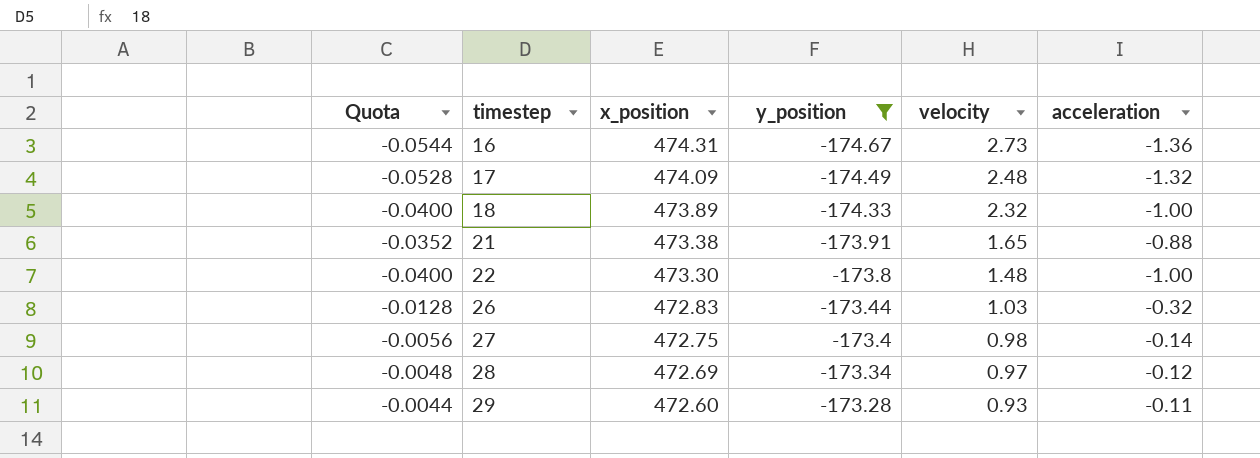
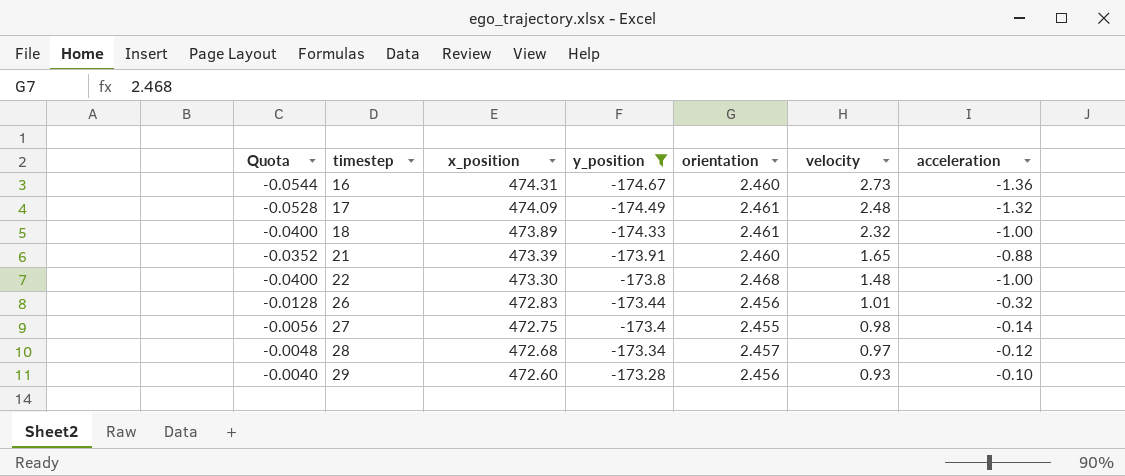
column orientation | position: none -> 5
21 | x_position: 473.38 -> 473.39
26 | velocity: 1.03 -> 1.01
28 | x_position: 472.69 -> 472.68
29 | Quota: -0.0044 -> -0.0040
29 | acceleration: -0.11 -> -0.10

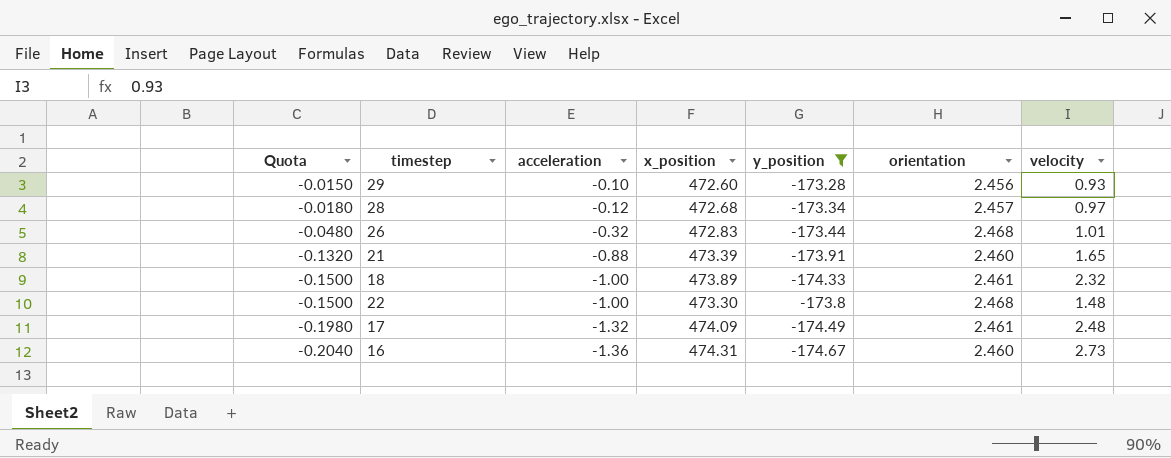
row order: timestep ascending -> Quota descending
column Quota | formula: [acceleration] * 0.04 -> [acceleration] * 0.15
column acceleration | position: 7 -> 3
row 27: -0.0056 | 472.75 | -173.4 | 2.455 | 0.98 | -0.14 -> none
26 | orientation: 2.456 -> 2.468

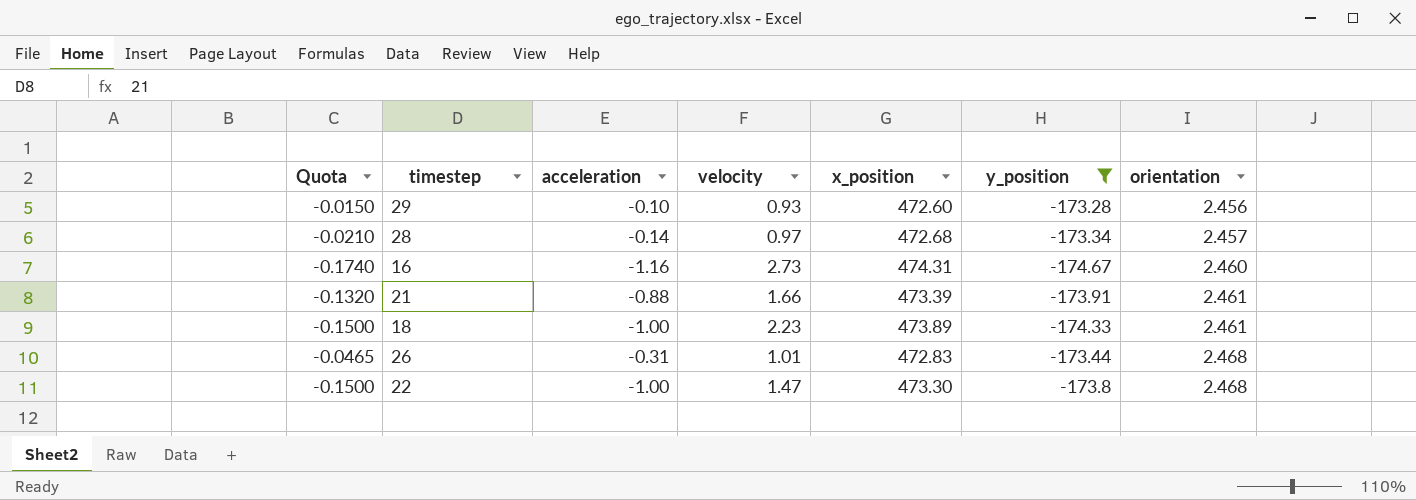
row order: Quota descending -> orientation ascending
column velocity | position: 7 -> 4
row 17: -0.1980 | -1.32 | 474.09 | -174.49 | 2.461 | 2.48 -> none
28 | Quota: -0.0180 -> -0.0210
28 | acceleration: -0.12 -> -0.14
16 | Quota: -0.2040 -> -0.1740
16 | acceleration: -1.36 -> -1.16
21 | velocity: 1.65 -> 1.66
21 | orientation: 2.460 -> 2.461
18 | velocity: 2.32 -> 2.23
26 | Quota: -0.0480 -> -0.0465
26 | acceleration: -0.32 -> -0.31
22 | velocity: 1.48 -> 1.47

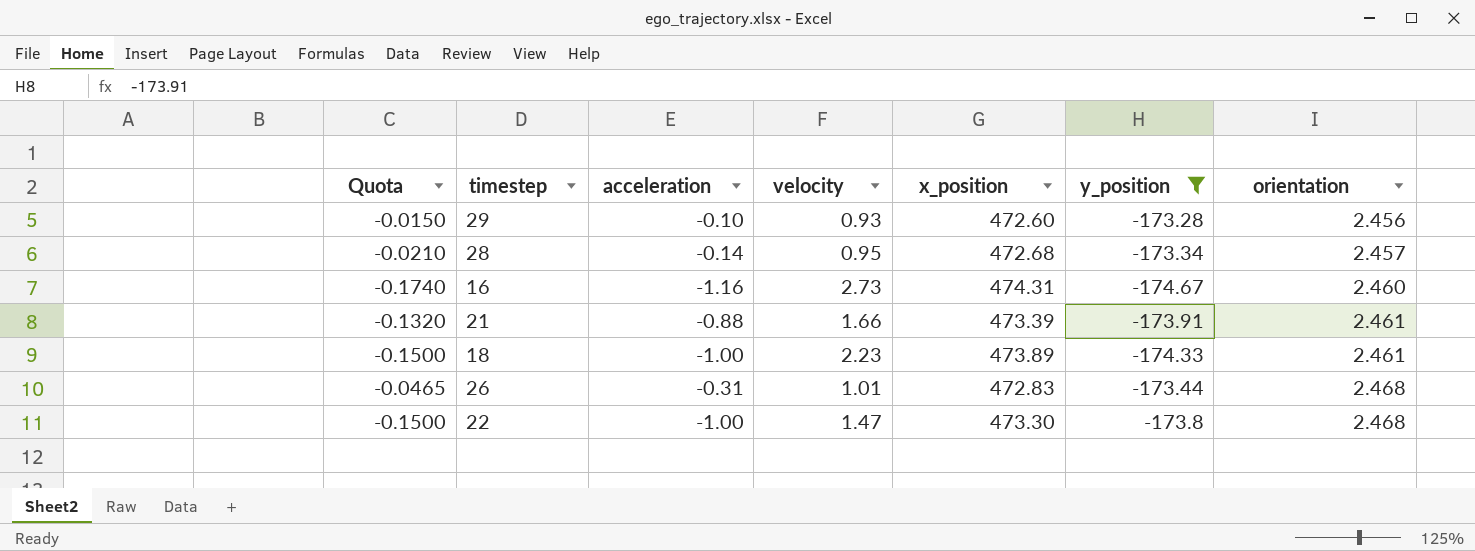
28 | velocity: 0.97 -> 0.95

